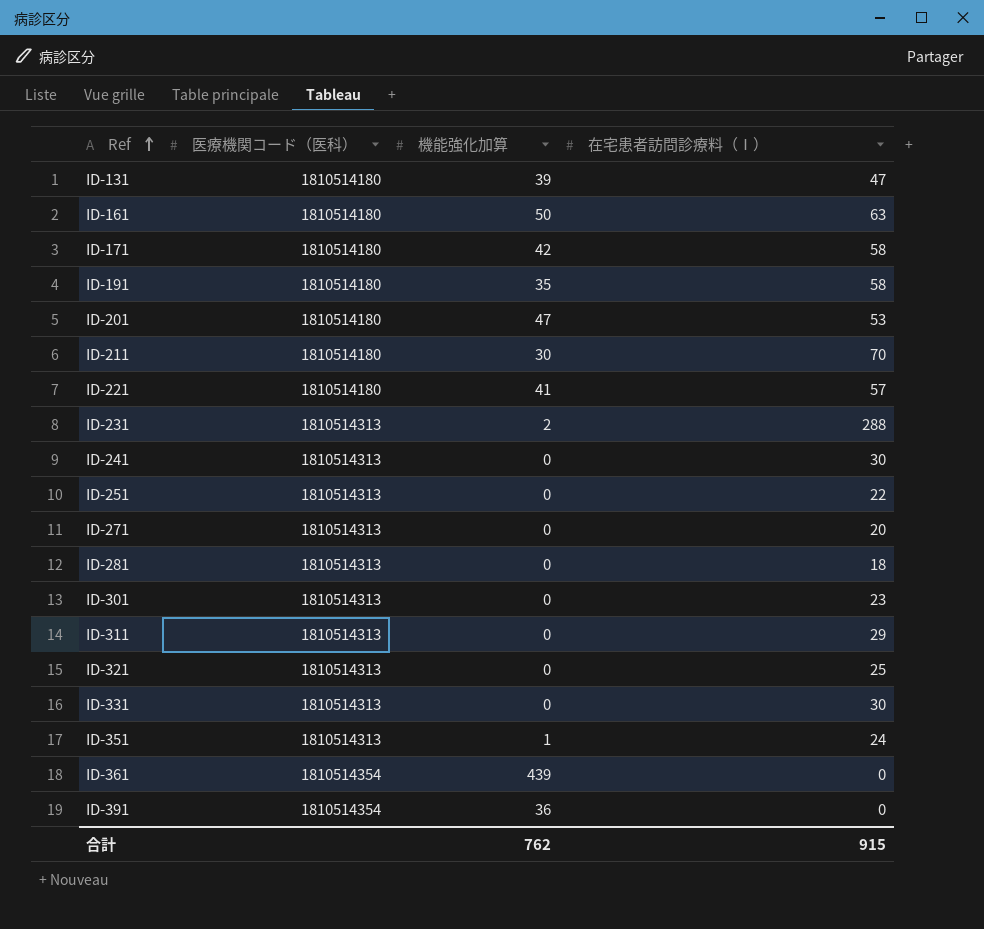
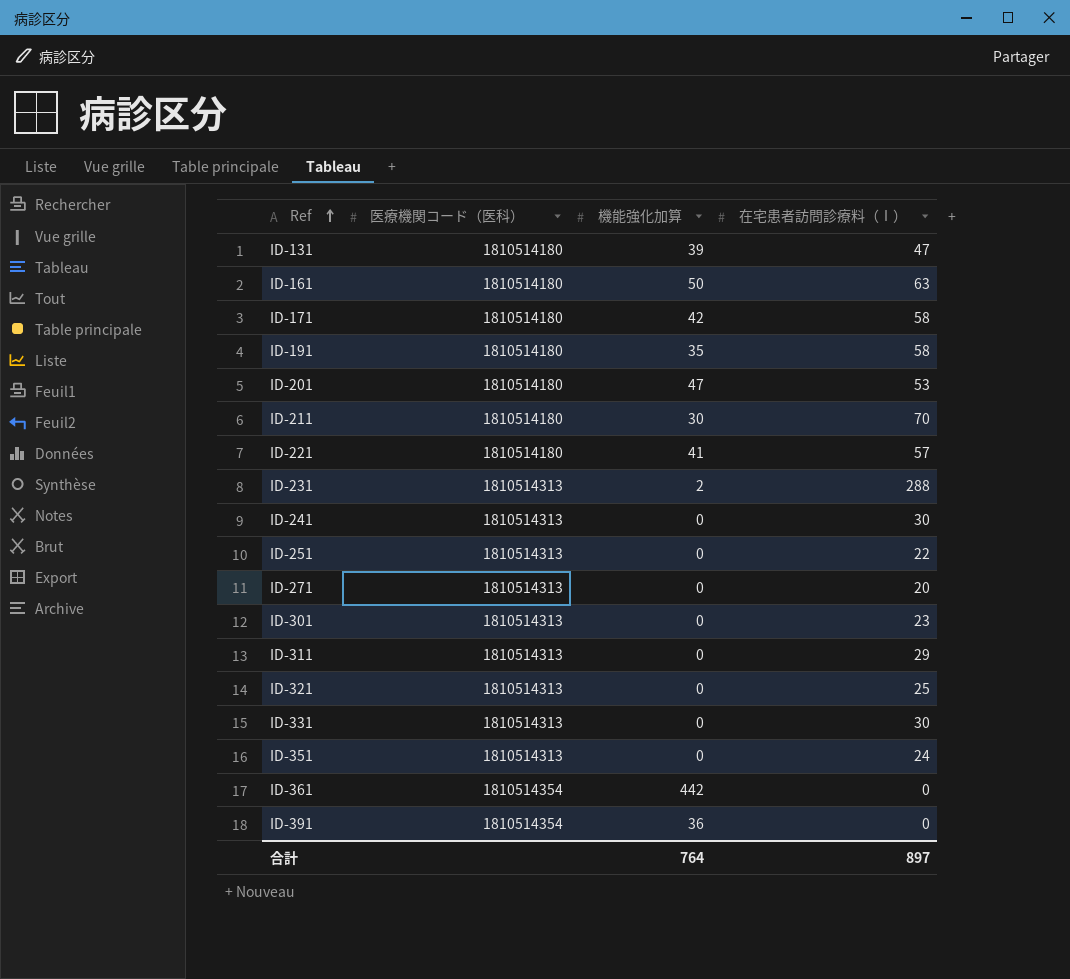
row ID-281: 1810514313 | 0 | 18 -> none
ID-351 | 機能強化加算: 1 -> 0
ID-361 | 機能強化加算: 439 -> 442
合計 | 機能強化加算: 762 -> 764
合計 | 在宅患者訪問診療料（Ⅰ）: 915 -> 897

